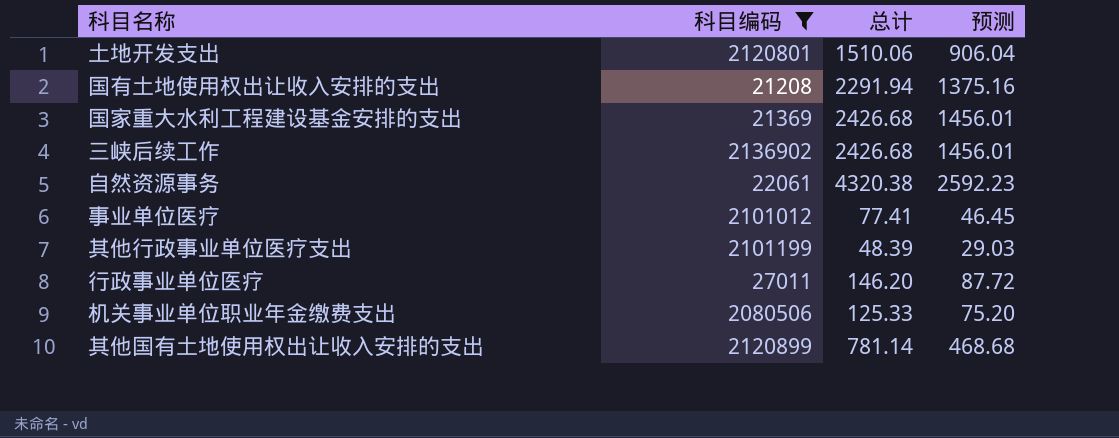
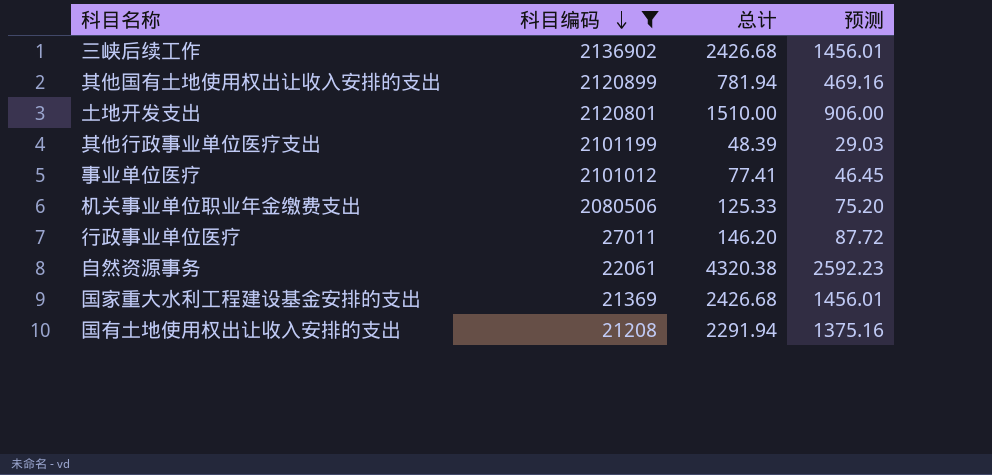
row order: none -> 科目编码 descending
其他国有土地使用权出让收入安排的支出 | 总计: 781.14 -> 781.94
其他国有土地使用权出让收入安排的支出 | 预测: 468.68 -> 469.16
土地开发支出 | 总计: 1510.06 -> 1510.00
土地开发支出 | 预测: 906.04 -> 906.00

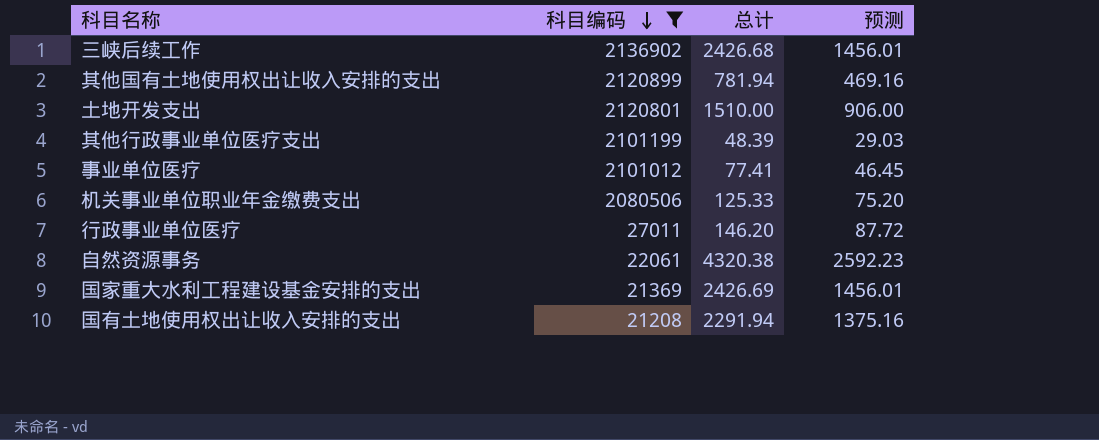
国家重大水利工程建设基金安排的支出 | 总计: 2426.68 -> 2426.69

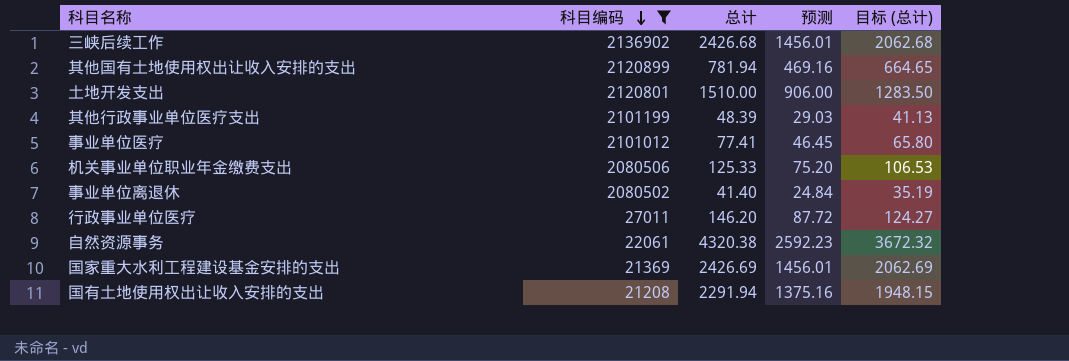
column 目标 (总计) | formula: none -> [总计] * 0.85
row 事业单位离退休: none -> 2080502 | 41.40 | 24.84 | 35.19

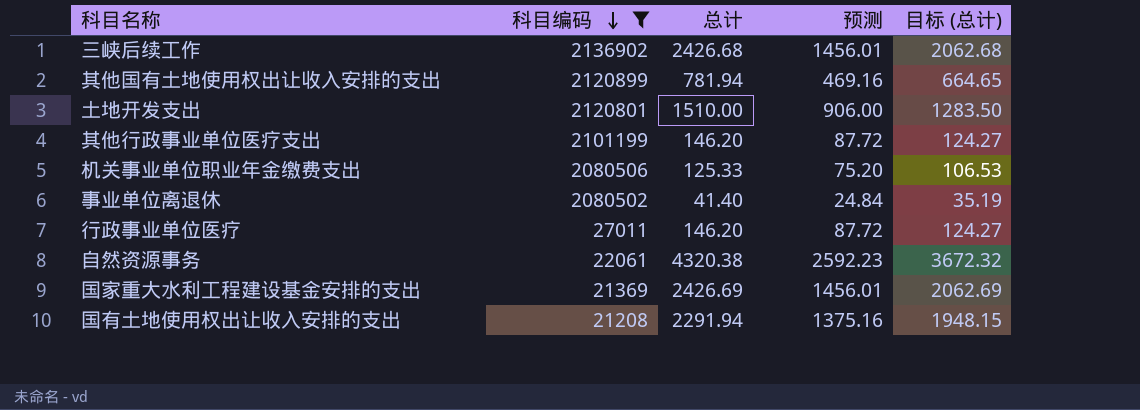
row 事业单位医疗: 2101012 | 77.41 | 46.45 | 65.80 -> none
其他行政事业单位医疗支出 | 总计: 48.39 -> 146.20
其他行政事业单位医疗支出 | 预测: 29.03 -> 87.72
其他行政事业单位医疗支出 | 目标 (总计): 41.13 -> 124.27

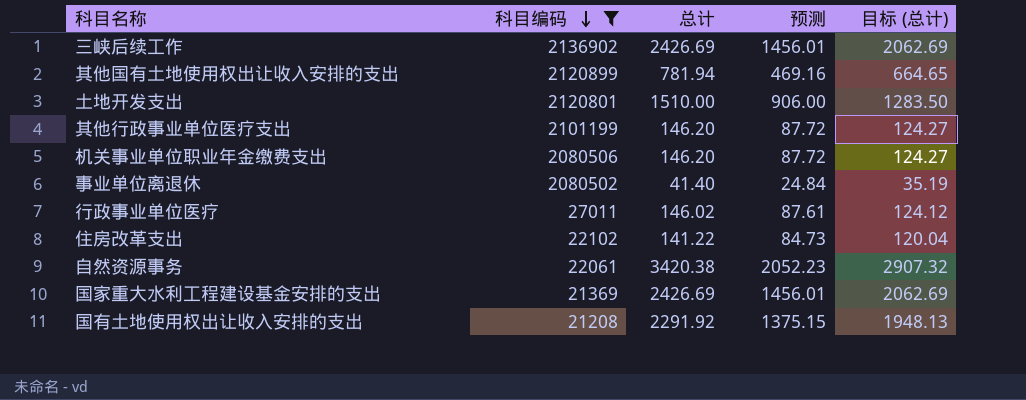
三峡后续工作 | 总计: 2426.68 -> 2426.69
三峡后续工作 | 目标 (总计): 2062.68 -> 2062.69
机关事业单位职业年金缴费支出 | 总计: 125.33 -> 146.20
机关事业单位职业年金缴费支出 | 预测: 75.20 -> 87.72
机关事业单位职业年金缴费支出 | 目标 (总计): 106.53 -> 124.27
行政事业单位医疗 | 总计: 146.20 -> 146.02
行政事业单位医疗 | 预测: 87.72 -> 87.61
行政事业单位医疗 | 目标 (总计): 124.27 -> 124.12
row 住房改革支出: none -> 22102 | 141.22 | 84.73 | 120.04
自然资源事务 | 总计: 4320.38 -> 3420.38
自然资源事务 | 预测: 2592.23 -> 2052.23
自然资源事务 | 目标 (总计): 3672.32 -> 2907.32
国有土地使用权出让收入安排的支出 | 总计: 2291.94 -> 2291.92
国有土地使用权出让收入安排的支出 | 预测: 1375.16 -> 1375.15
国有土地使用权出让收入安排的支出 | 目标 (总计): 1948.15 -> 1948.13

